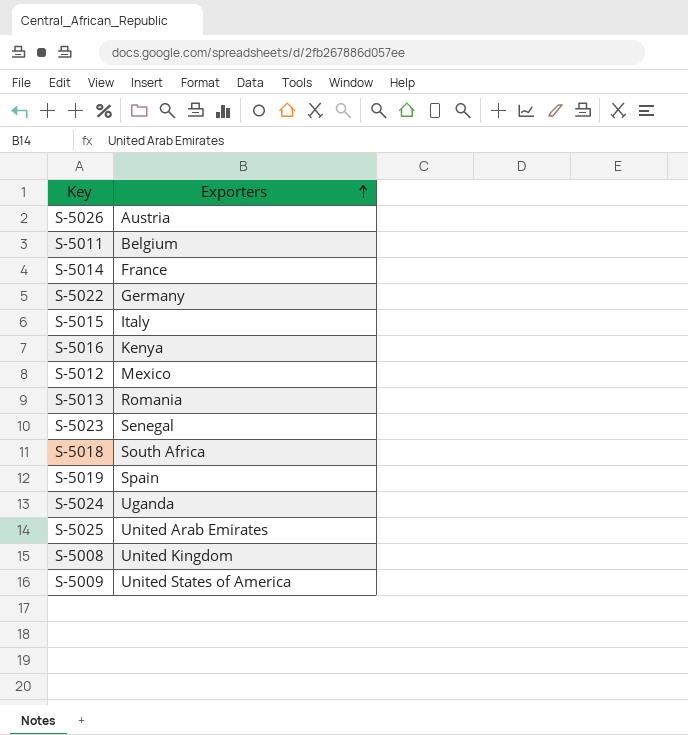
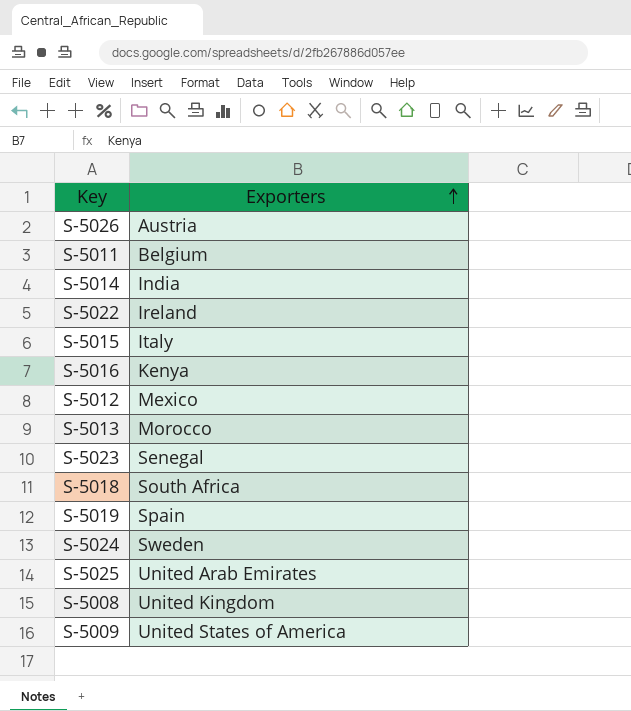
S-5014 | Exporters: France -> India
S-5022 | Exporters: Germany -> Ireland
S-5013 | Exporters: Romania -> Morocco
S-5024 | Exporters: Uganda -> Sweden

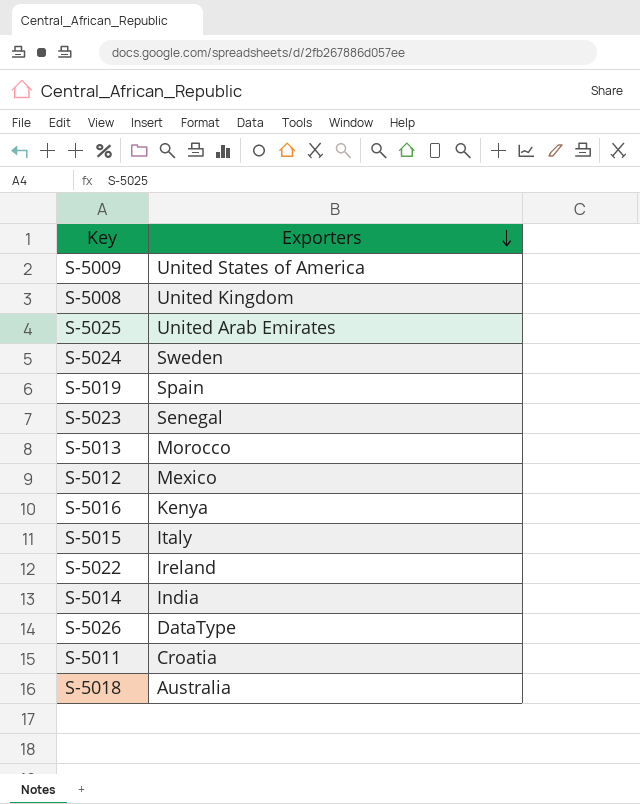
row order: Exporters ascending -> Exporters descending
S-5026 | Exporters: Austria -> DataType
S-5011 | Exporters: Belgium -> Croatia
S-5018 | Exporters: South Africa -> Australia

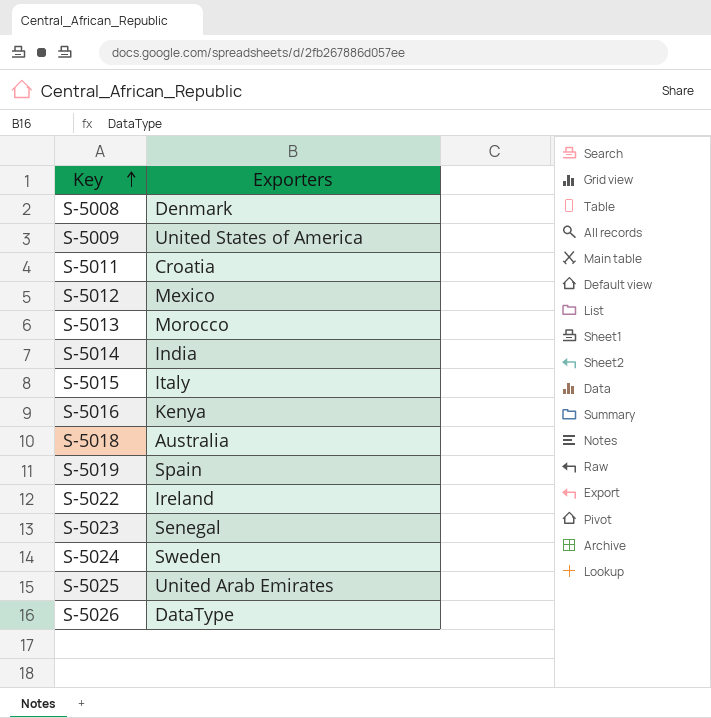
row order: Exporters descending -> Key ascending
S-5008 | Exporters: United Kingdom -> Denmark

